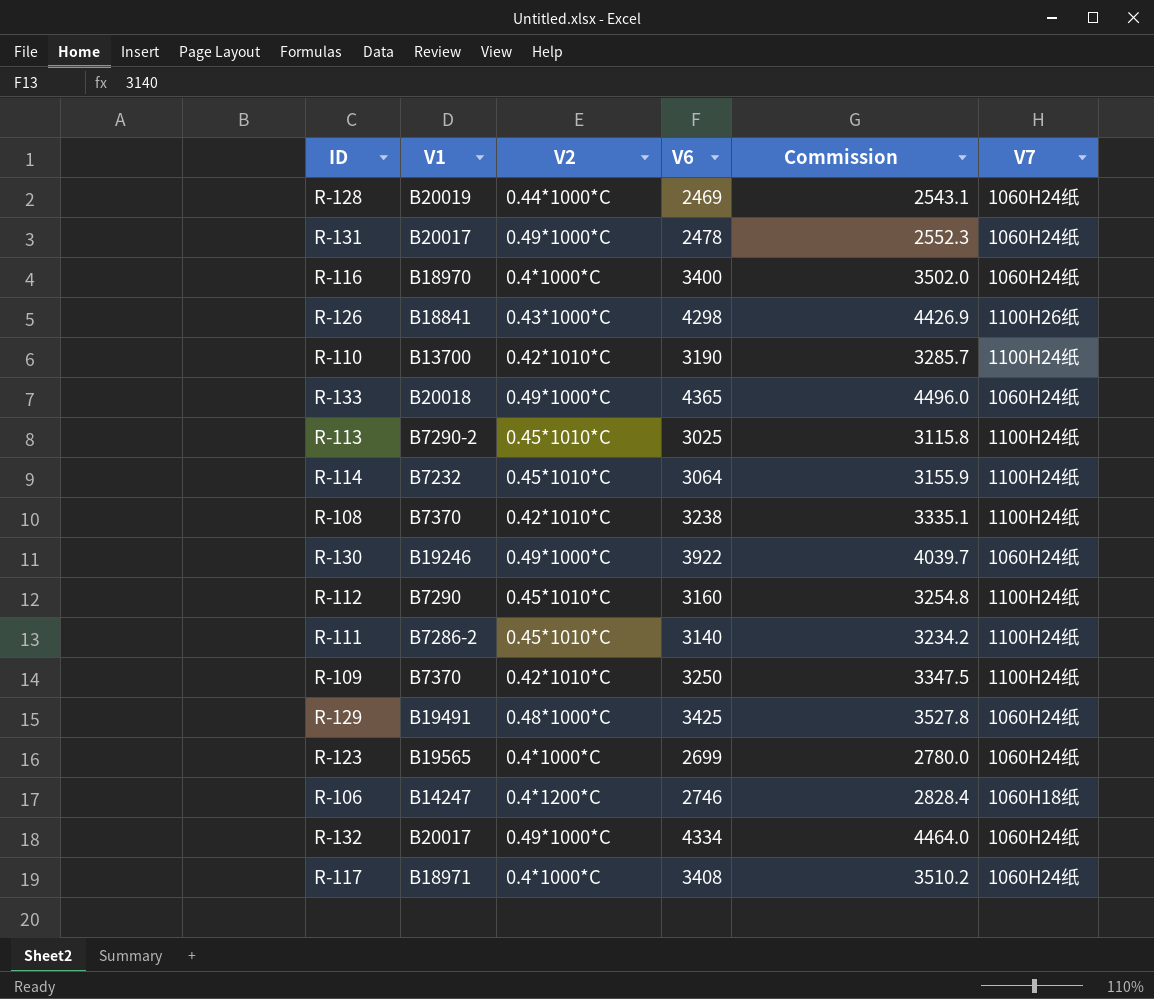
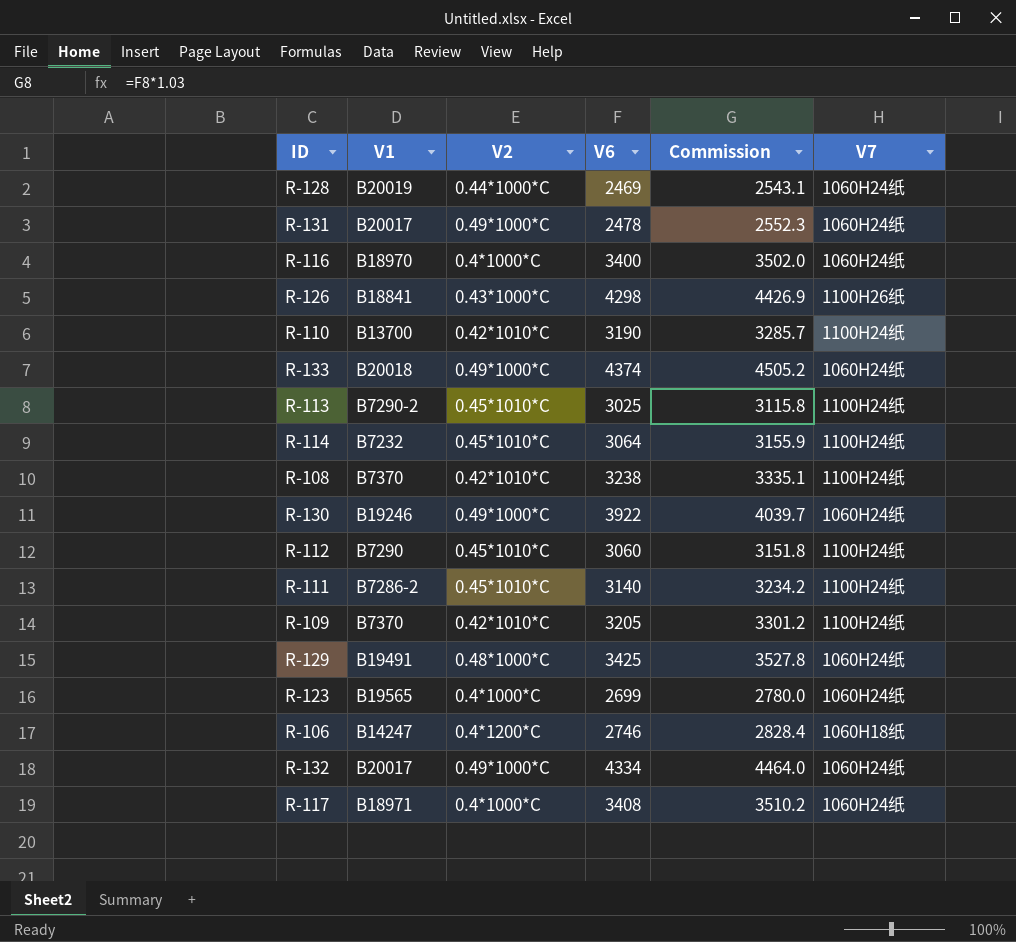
R-133 | V6: 4365 -> 4374
R-133 | Commission: 4496.0 -> 4505.2
R-112 | V6: 3160 -> 3060
R-112 | Commission: 3254.8 -> 3151.8
R-109 | V6: 3250 -> 3205
R-109 | Commission: 3347.5 -> 3301.2

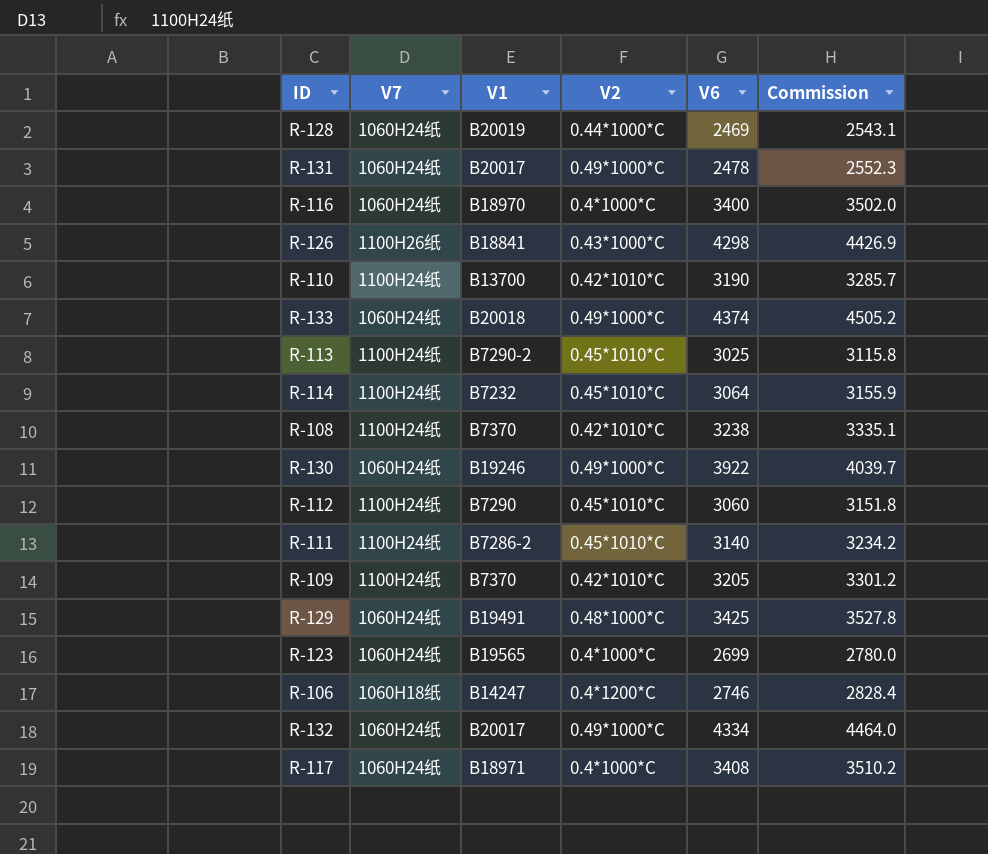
column V7 | position: 6 -> 2

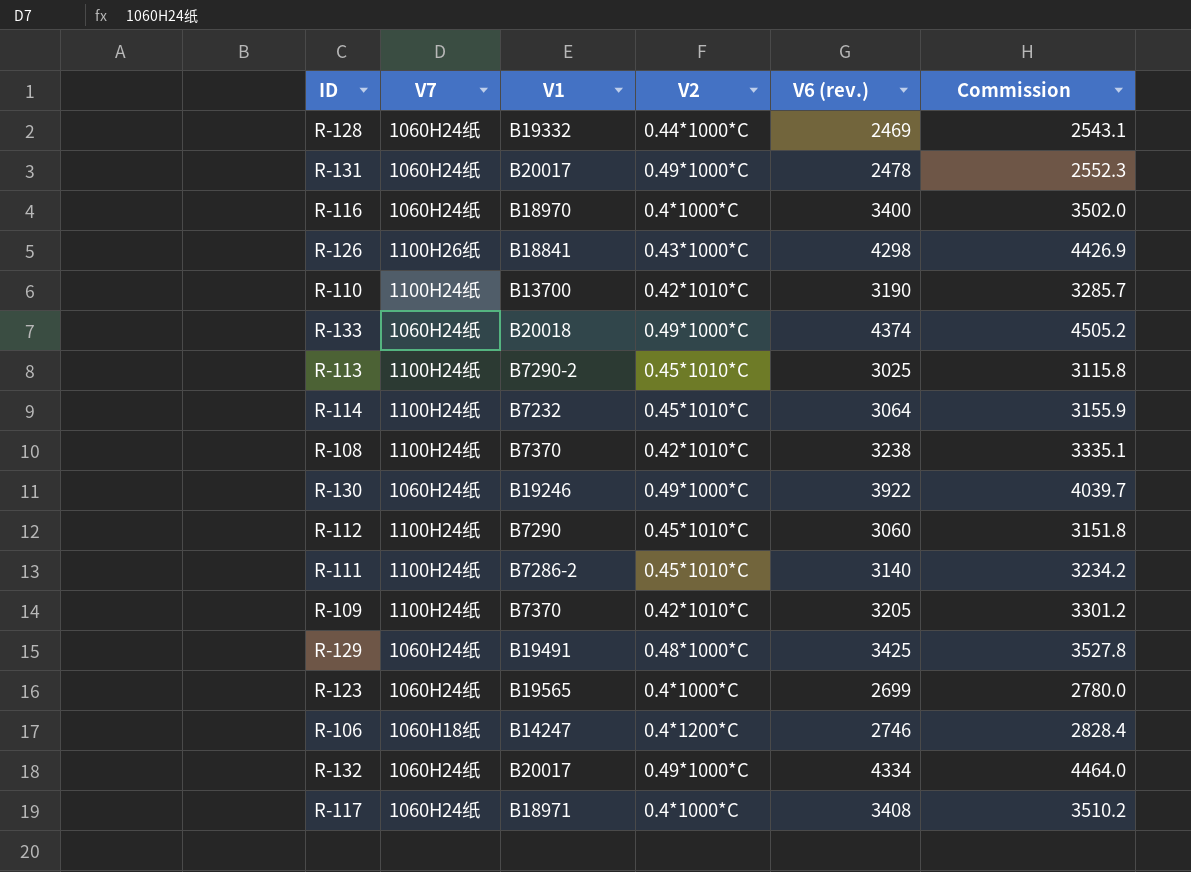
column name: V6 -> V6 (rev.)
R-128 | V1: B20019 -> B19332

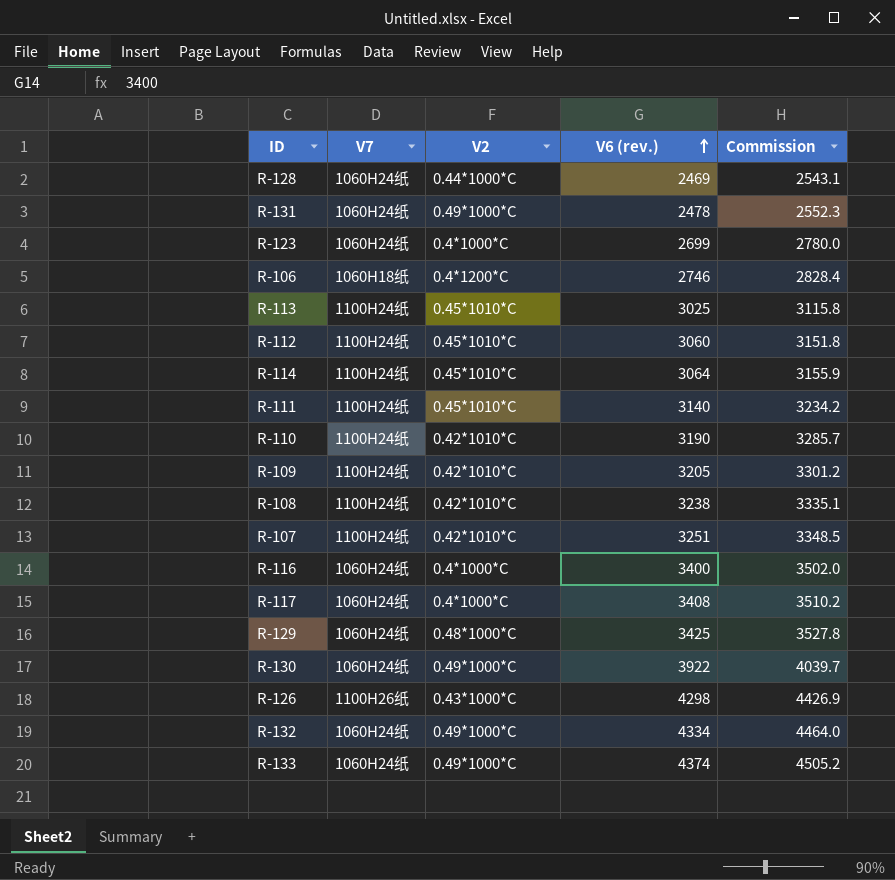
row order: none -> V6 (rev.) ascending
column V1 | position: 3 -> none
row R-107: none -> 1100H24纸 | 0.42*1010*C | 3251 | 3348.5

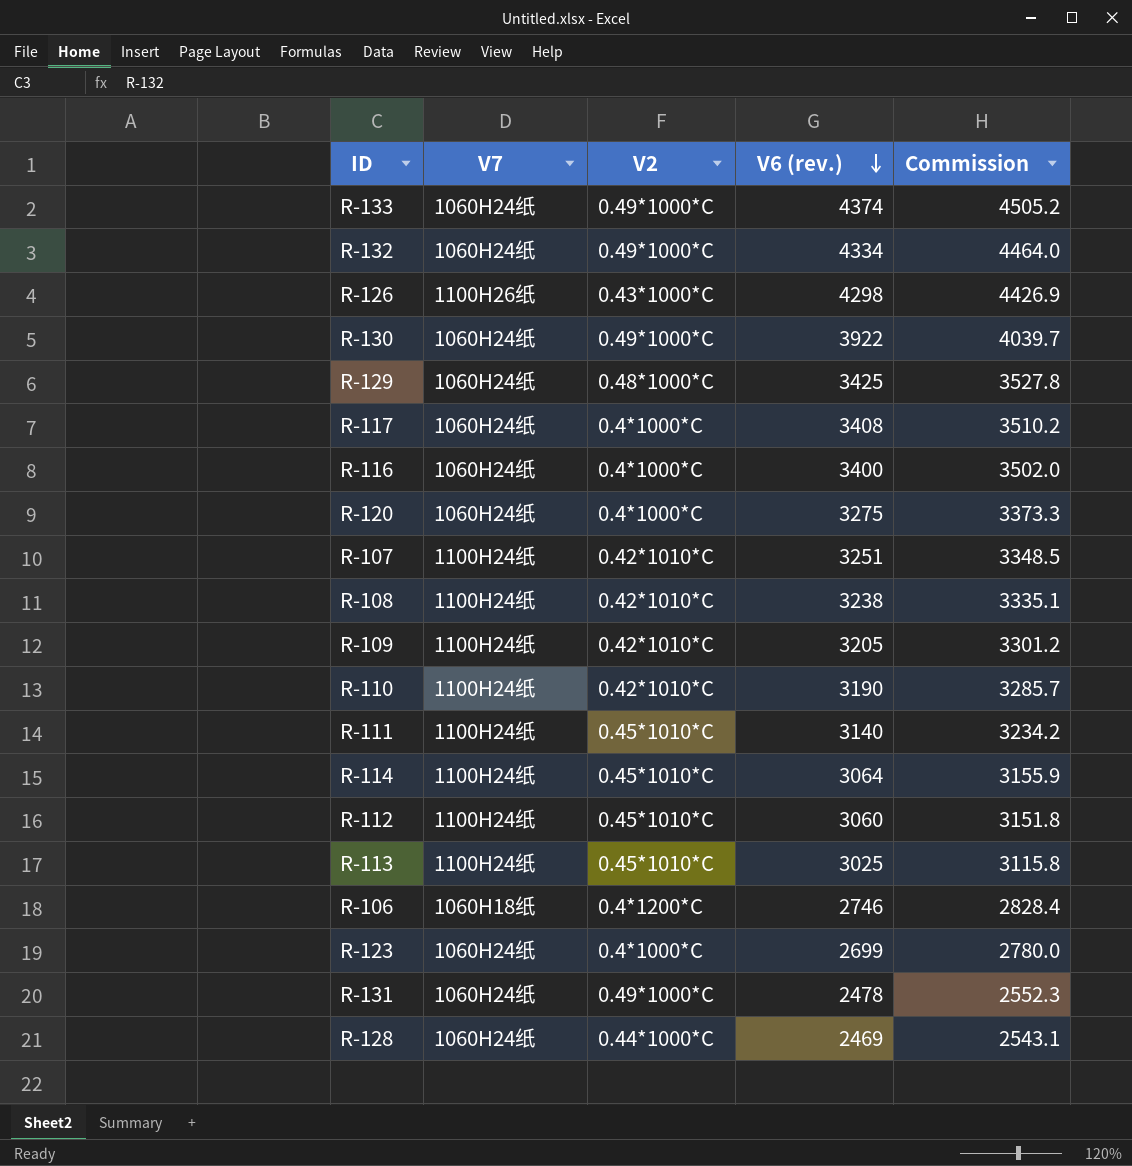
row order: V6 (rev.) ascending -> V6 (rev.) descending
row R-120: none -> 1060H24纸 | 0.4*1000*C | 3275 | 3373.3

